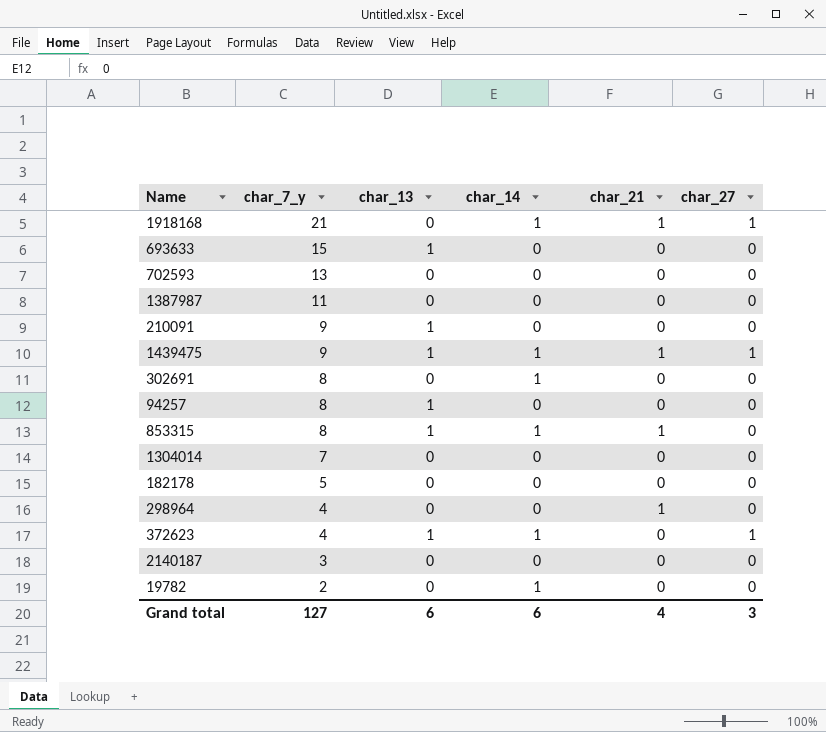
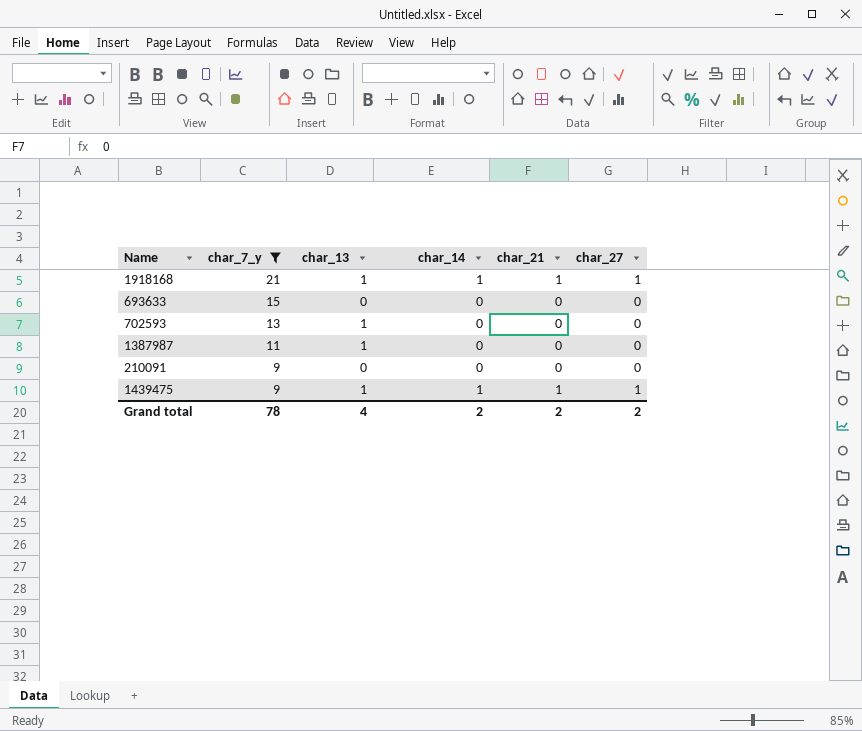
filter: none -> char_7_y >= 9
1918168 | char_13: 0 -> 1
693633 | char_13: 1 -> 0
702593 | char_13: 0 -> 1
1387987 | char_13: 0 -> 1
210091 | char_13: 1 -> 0
Grand total | char_7_y: 127 -> 78
Grand total | char_13: 6 -> 4
Grand total | char_14: 6 -> 2
Grand total | char_21: 4 -> 2
Grand total | char_27: 3 -> 2

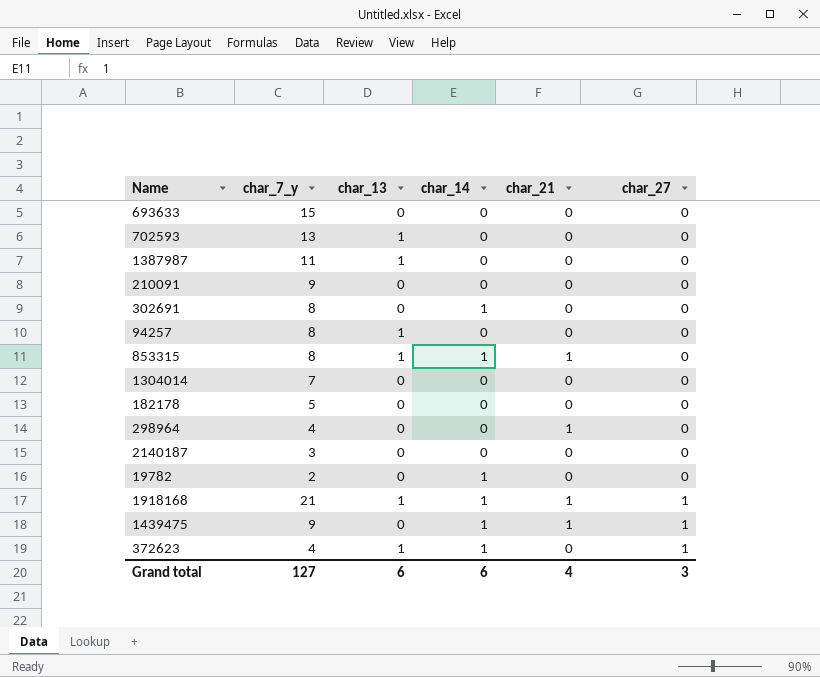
filter: char_7_y >= 9 -> none
row order: char_7_y descending -> char_27 ascending
1439475 | char_13: 1 -> 0
Grand total | char_7_y: 78 -> 127
Grand total | char_13: 4 -> 6
Grand total | char_14: 2 -> 6
Grand total | char_21: 2 -> 4
Grand total | char_27: 2 -> 3

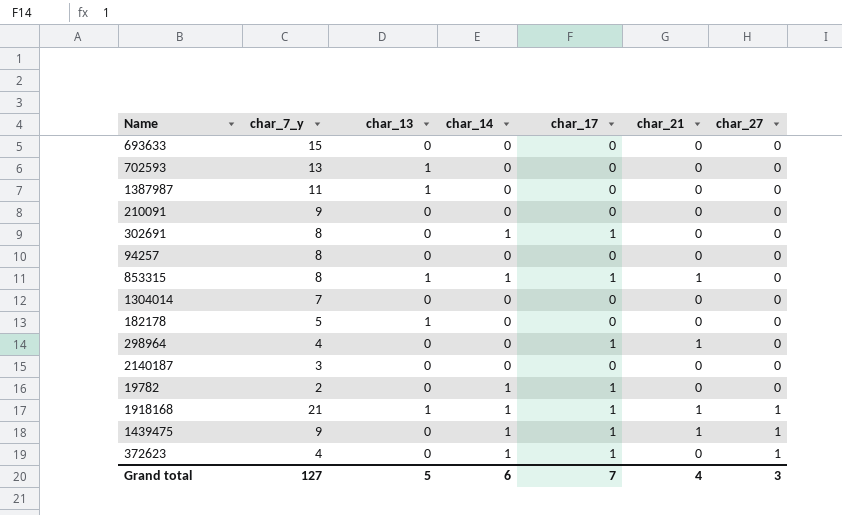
column char_17 | position: none -> 5
94257 | char_13: 1 -> 0
182178 | char_13: 0 -> 1
372623 | char_13: 1 -> 0
Grand total | char_13: 6 -> 5

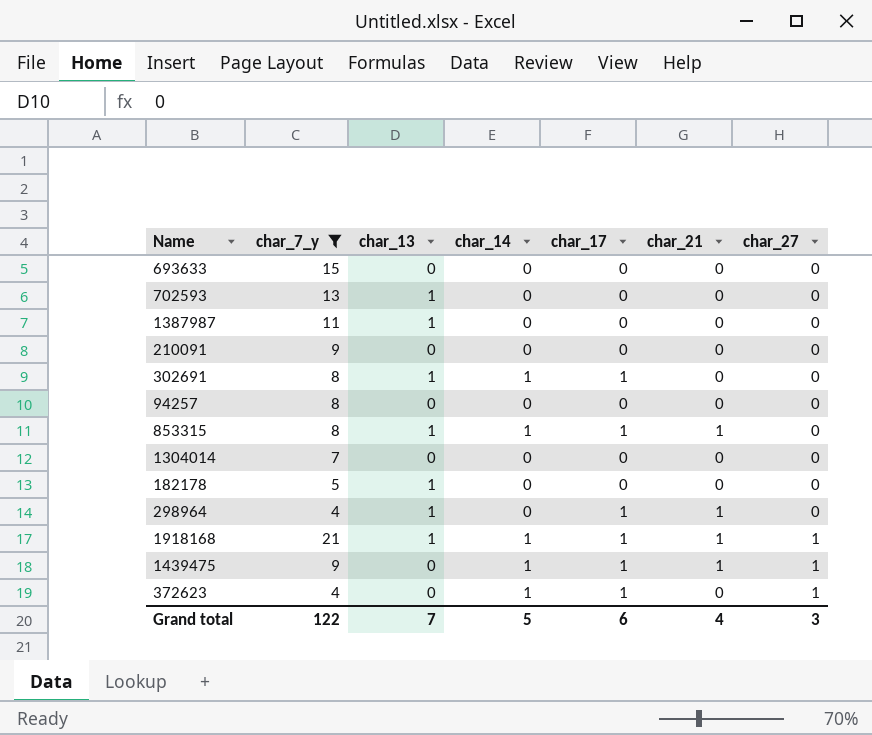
filter: none -> char_7_y >= 4
302691 | char_13: 0 -> 1
298964 | char_13: 0 -> 1
Grand total | char_7_y: 127 -> 122
Grand total | char_13: 5 -> 7
Grand total | char_14: 6 -> 5
Grand total | char_17: 7 -> 6

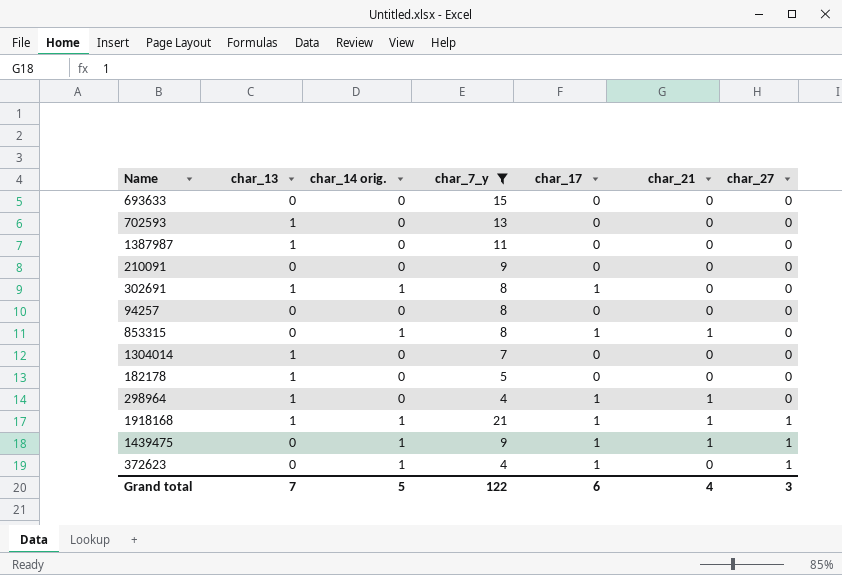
column name: char_14 -> char_14 orig.
column char_7_y | position: 2 -> 4
853315 | char_13: 1 -> 0
1304014 | char_13: 0 -> 1

